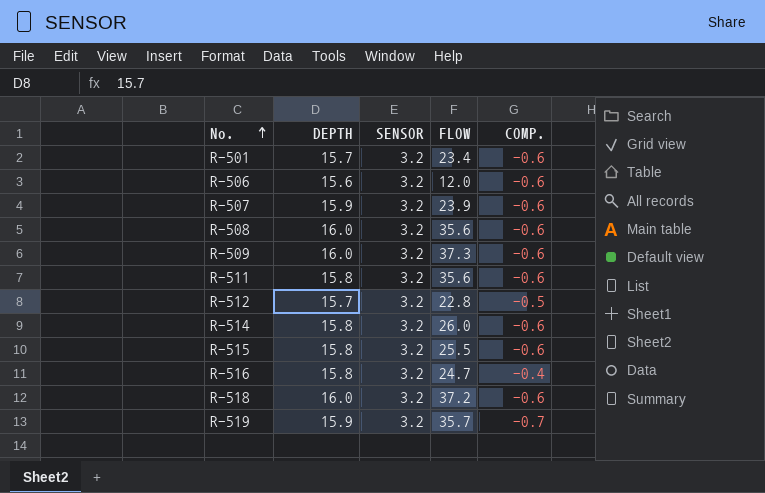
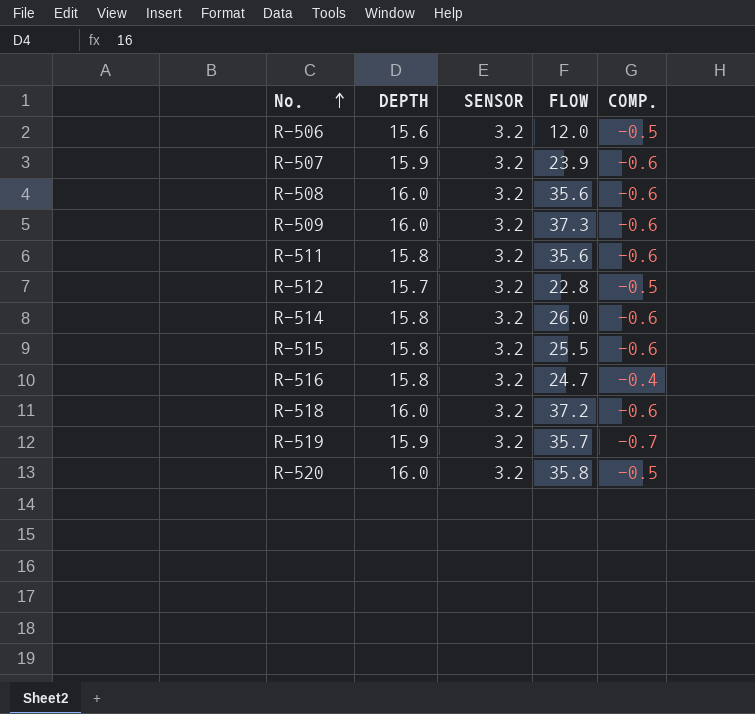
row R-501: 15.7 | 3.2 | 23.4 | -0.6 -> none
R-506 | COMP.: -0.6 -> -0.5
row R-520: none -> 16.0 | 3.2 | 35.8 | -0.5

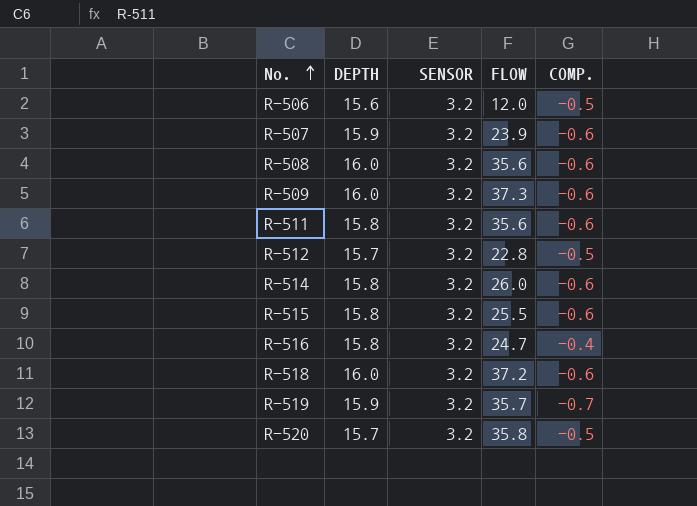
R-520 | DEPTH: 16.0 -> 15.7

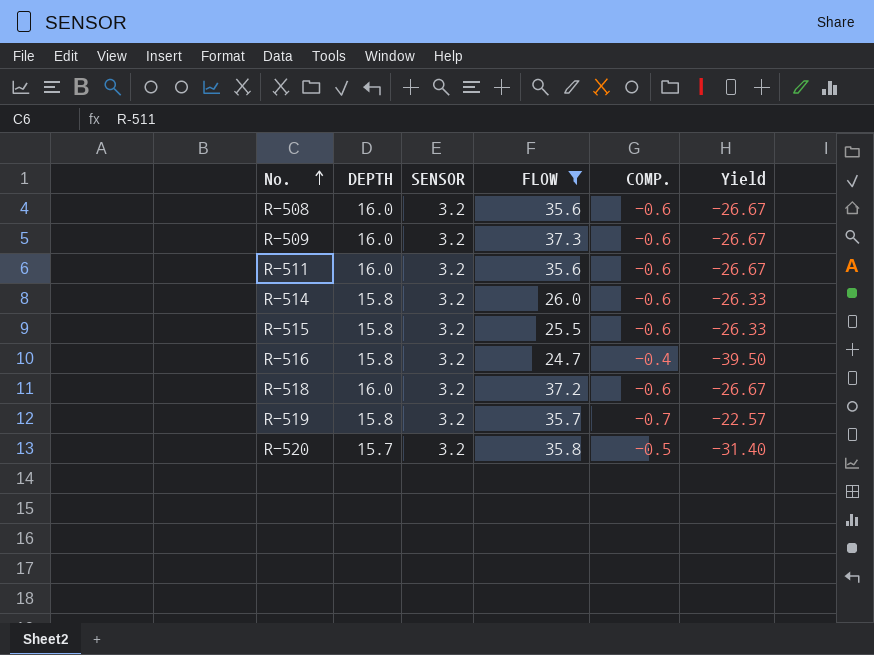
filter: none -> FLOW >= 24.7
column Yield | formula: none -> [DEPTH] / [COMP.]
R-511 | DEPTH: 15.8 -> 16.0
R-519 | DEPTH: 15.9 -> 15.8

